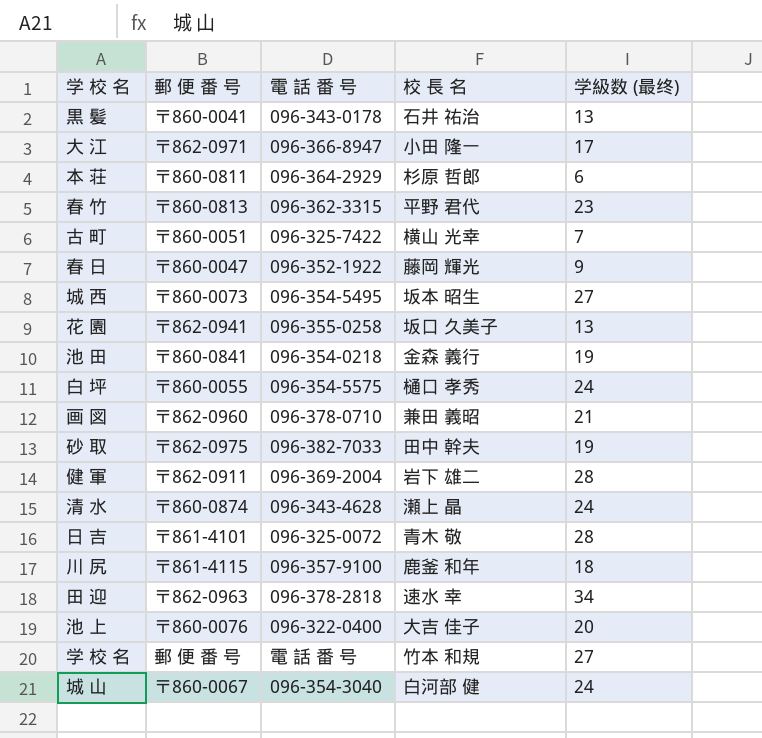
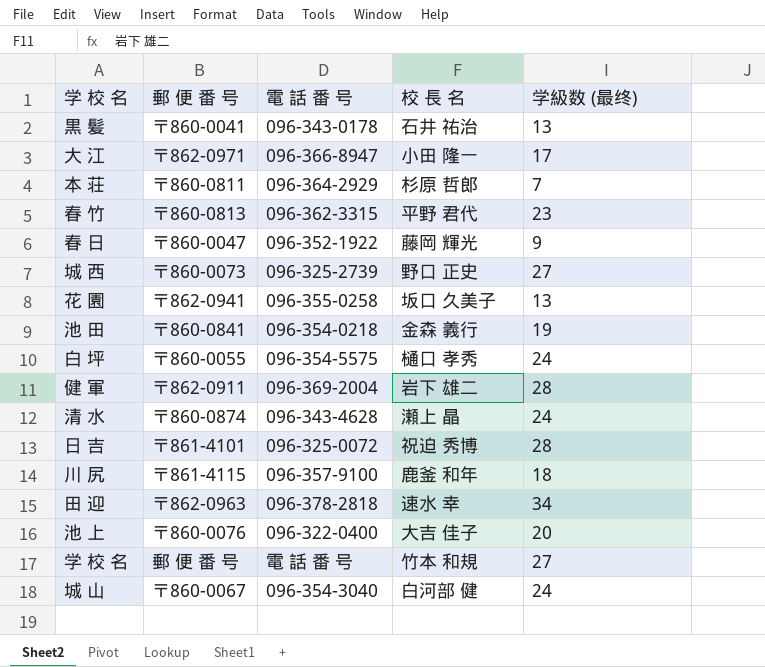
row 古 町: 〒860-0051 | 096-325-7422 | 横山 光幸 | 7 -> none
row 画 図: 〒862-0960 | 096-378-0710 | 兼田 義昭 | 21 -> none
row 砂 取: 〒862-0975 | 096-382-7033 | 田中 幹夫 | 19 -> none
本 荘 | 学級数 (最终): 6 -> 7
城 西 | 電 話 番 号: 096-354-5495 -> 096-325-2739
城 西 | 校 長 名: 坂本 昭生 -> 野口 正史
日 吉 | 校 長 名: 青木 敬 -> 祝迫 秀博

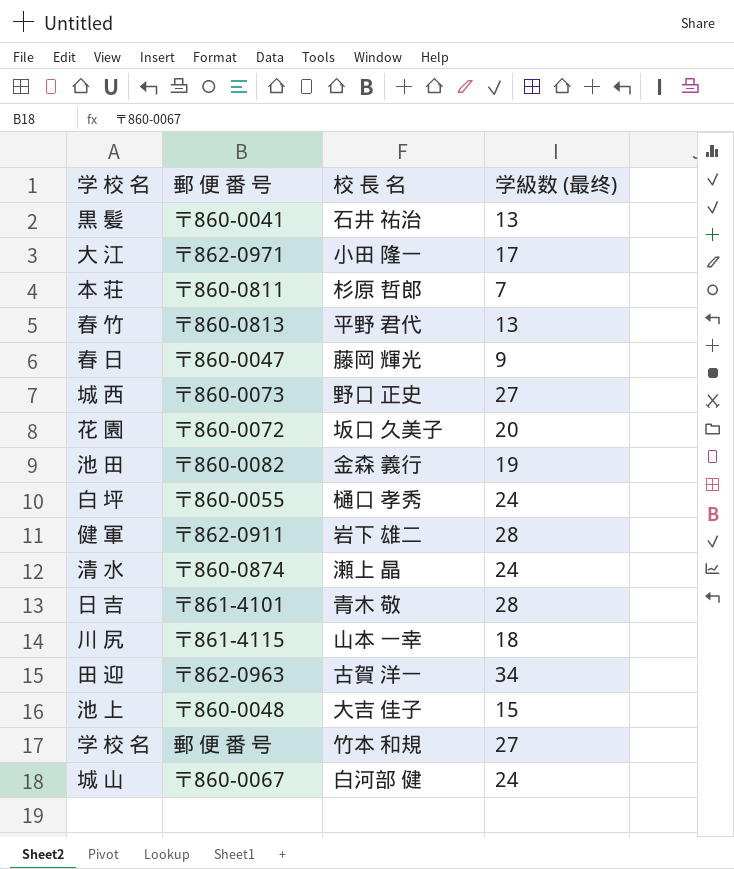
column 電 話 番 号 | position: 3 -> none
春 竹 | 学級数 (最终): 23 -> 13
花 園 | 郵 便 番 号: 〒862-0941 -> 〒860-0072
花 園 | 学級数 (最终): 13 -> 20
池 田 | 郵 便 番 号: 〒860-0841 -> 〒860-0082
日 吉 | 校 長 名: 祝迫 秀博 -> 青木 敬
川 尻 | 校 長 名: 鹿釜 和年 -> 山本 一幸
田 迎 | 校 長 名: 速水 幸 -> 古賀 洋一
池 上 | 郵 便 番 号: 〒860-0076 -> 〒860-0048
池 上 | 学級数 (最终): 20 -> 15

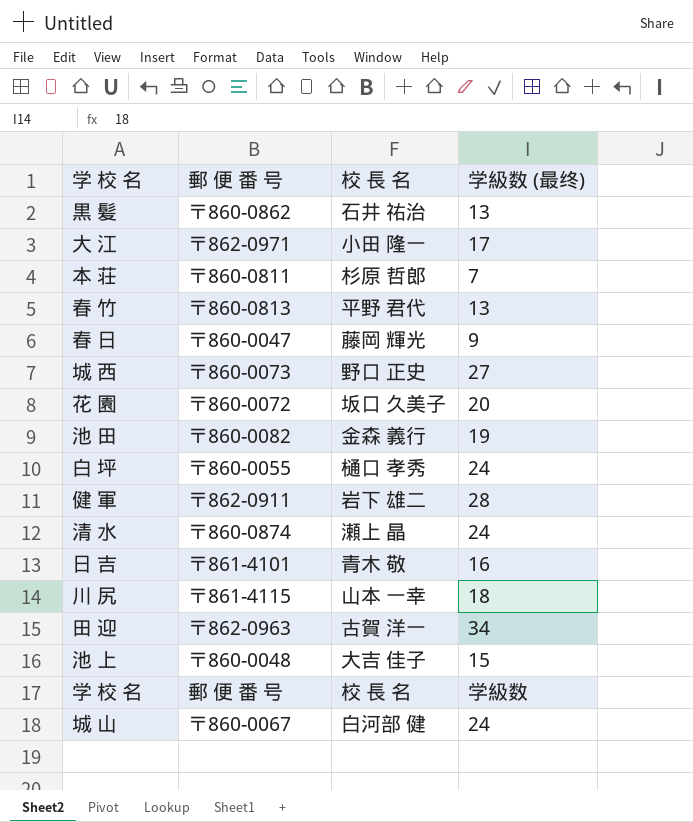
黒 髪 | 郵 便 番 号: 〒860-0041 -> 〒860-0862
日 吉 | 学級数 (最终): 28 -> 16
学 校 名 | 校 長 名: 竹本 和規 -> 校 長 名
学 校 名 | 学級数 (最终): 27 -> 学級数

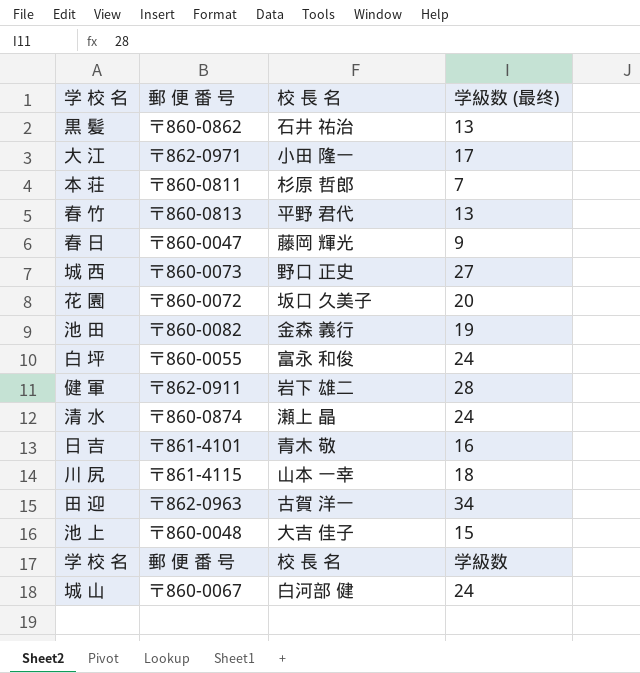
白 坪 | 校 長 名: 樋口 孝秀 -> 富永 和俊

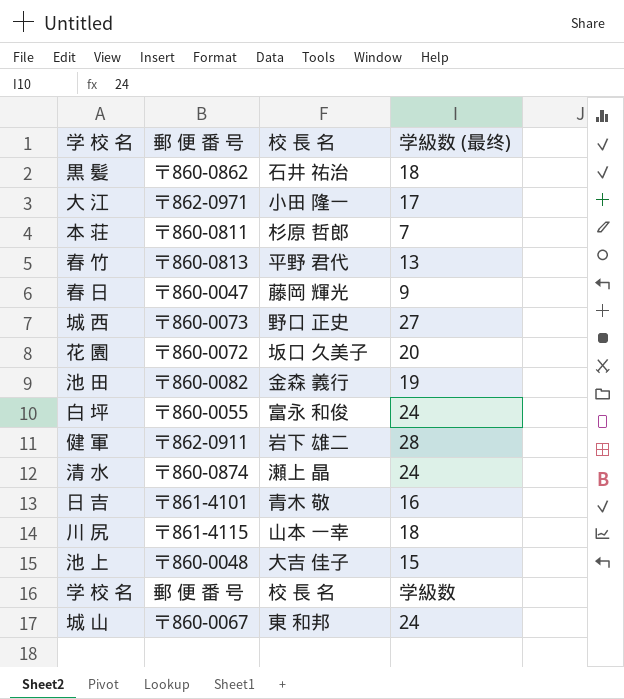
row 田 迎: 〒862-0963 | 古賀 洋一 | 34 -> none
黒 髪 | 学級数 (最终): 13 -> 18
城 山 | 校 長 名: 白河部 健 -> 東 和邦

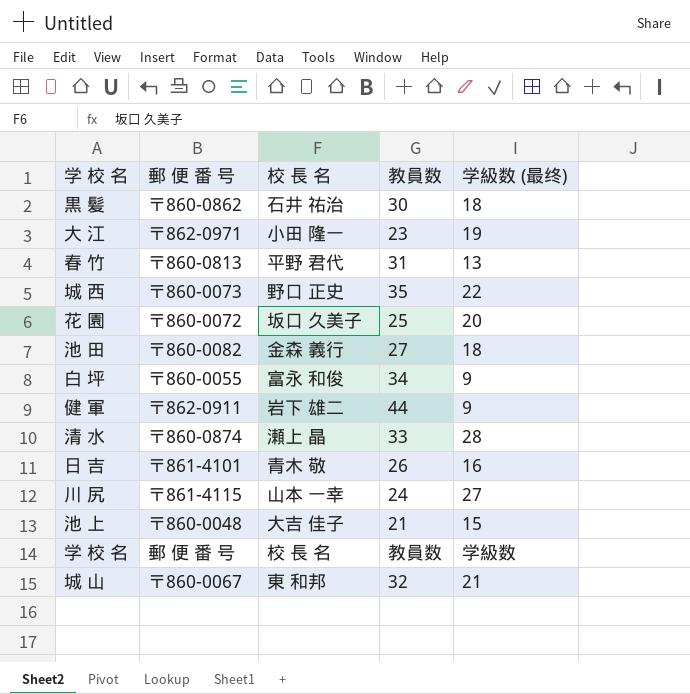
column 教員数 | position: none -> 4
row 本 荘: 〒860-0811 | 杉原 哲郎 | 7 -> none
row 春 日: 〒860-0047 | 藤岡 輝光 | 9 -> none
大 江 | 学級数 (最终): 17 -> 19
城 西 | 学級数 (最终): 27 -> 22
池 田 | 学級数 (最终): 19 -> 18
白 坪 | 学級数 (最终): 24 -> 9
健 軍 | 学級数 (最终): 28 -> 9
清 水 | 学級数 (最终): 24 -> 28
川 尻 | 学級数 (最终): 18 -> 27
城 山 | 学級数 (最终): 24 -> 21

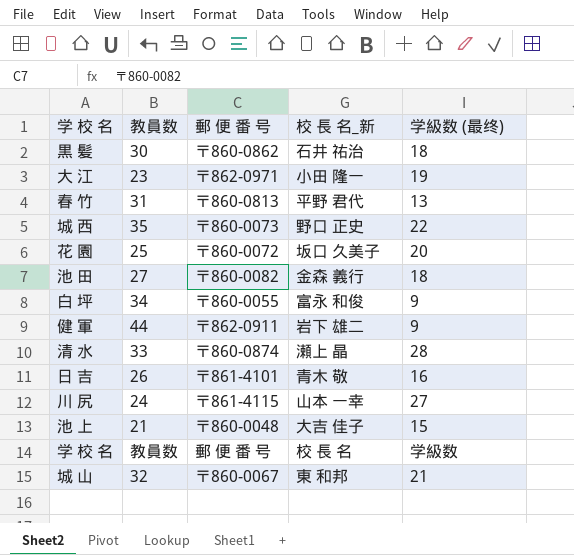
column 教員数 | position: 4 -> 2
column name: 校 長 名 -> 校 長 名_新

